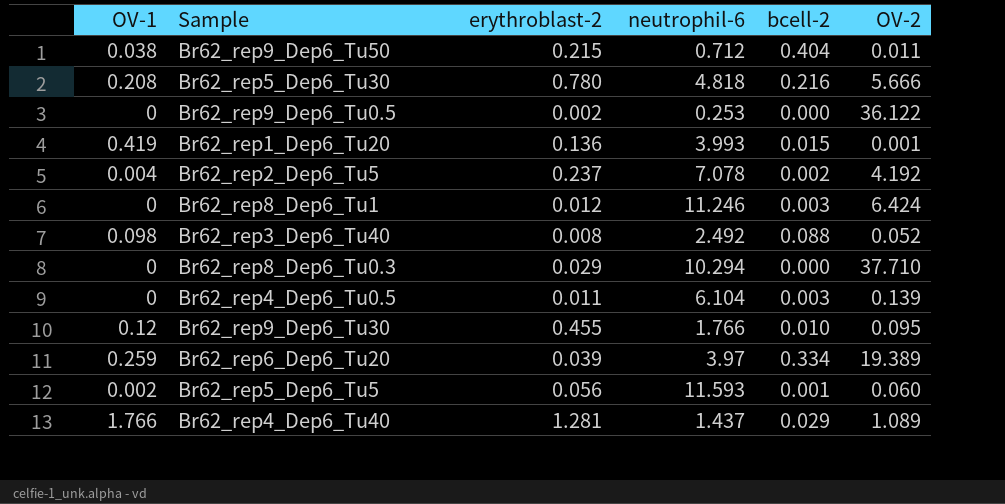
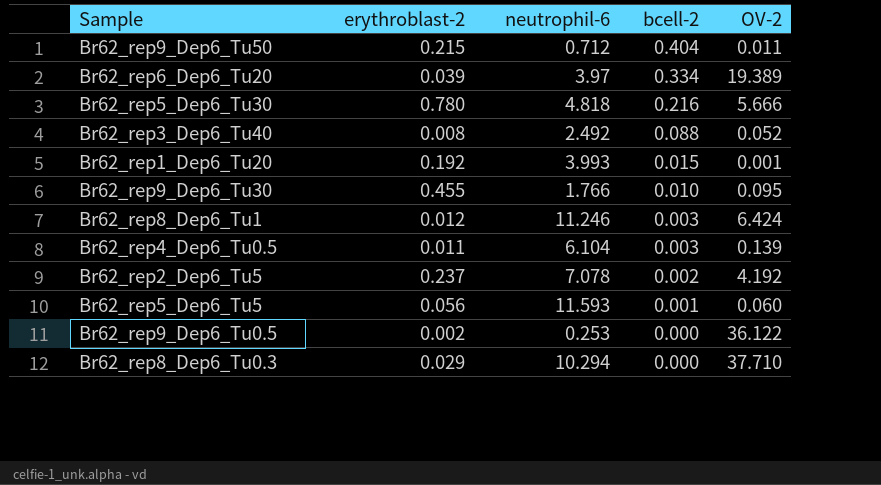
row order: none -> bcell-2 descending
column OV-1 | position: 1 -> none
row Br62_rep4_Dep6_Tu40: 1.766 | 1.281 | 1.437 | 0.029 | 1.089 -> none
Br62_rep1_Dep6_Tu20 | erythroblast-2: 0.136 -> 0.192

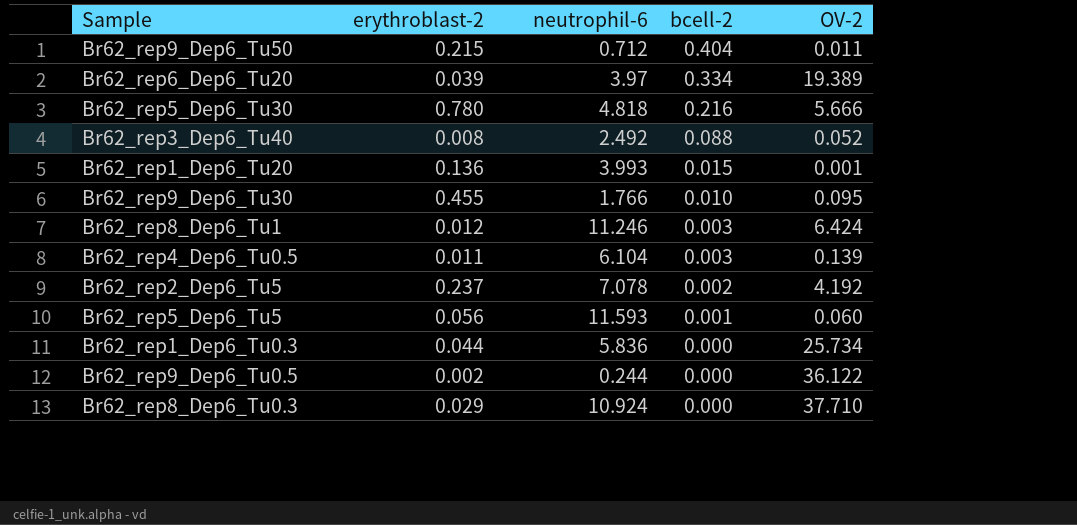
Br62_rep1_Dep6_Tu20 | erythroblast-2: 0.192 -> 0.136
row Br62_rep1_Dep6_Tu0.3: none -> 0.044 | 5.836 | 0.000 | 25.734
Br62_rep9_Dep6_Tu0.5 | neutrophil-6: 0.253 -> 0.244
Br62_rep8_Dep6_Tu0.3 | neutrophil-6: 10.294 -> 10.924

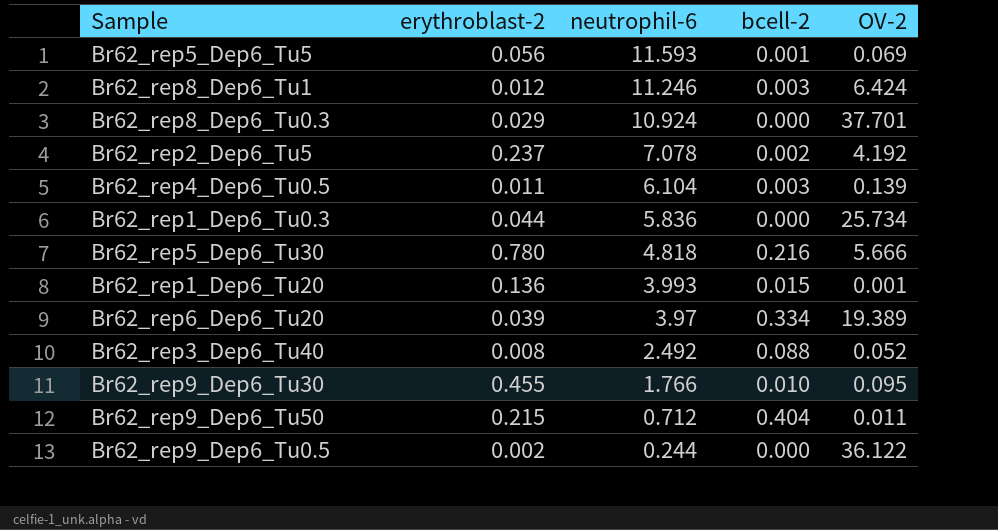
row order: bcell-2 descending -> neutrophil-6 descending
Br62_rep5_Dep6_Tu5 | OV-2: 0.060 -> 0.069
Br62_rep8_Dep6_Tu0.3 | OV-2: 37.710 -> 37.701

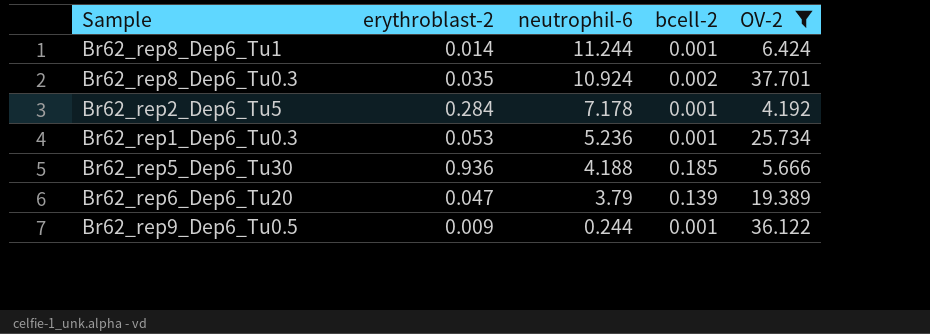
filter: none -> OV-2 >= 4.192
Br62_rep8_Dep6_Tu1 | erythroblast-2: 0.012 -> 0.014
Br62_rep8_Dep6_Tu1 | neutrophil-6: 11.246 -> 11.244
Br62_rep8_Dep6_Tu1 | bcell-2: 0.003 -> 0.001
Br62_rep8_Dep6_Tu0.3 | erythroblast-2: 0.029 -> 0.035
Br62_rep8_Dep6_Tu0.3 | bcell-2: 0.000 -> 0.002
Br62_rep2_Dep6_Tu5 | erythroblast-2: 0.237 -> 0.284
Br62_rep2_Dep6_Tu5 | neutrophil-6: 7.078 -> 7.178
Br62_rep2_Dep6_Tu5 | bcell-2: 0.002 -> 0.001
Br62_rep1_Dep6_Tu0.3 | erythroblast-2: 0.044 -> 0.053
Br62_rep1_Dep6_Tu0.3 | neutrophil-6: 5.836 -> 5.236
Br62_rep1_Dep6_Tu0.3 | bcell-2: 0.000 -> 0.001
Br62_rep5_Dep6_Tu30 | erythroblast-2: 0.780 -> 0.936
Br62_rep5_Dep6_Tu30 | neutrophil-6: 4.818 -> 4.188
Br62_rep5_Dep6_Tu30 | bcell-2: 0.216 -> 0.185
Br62_rep6_Dep6_Tu20 | erythroblast-2: 0.039 -> 0.047
Br62_rep6_Dep6_Tu20 | neutrophil-6: 3.97 -> 3.79
Br62_rep6_Dep6_Tu20 | bcell-2: 0.334 -> 0.139
Br62_rep9_Dep6_Tu0.5 | erythroblast-2: 0.002 -> 0.009
Br62_rep9_Dep6_Tu0.5 | bcell-2: 0.000 -> 0.001

